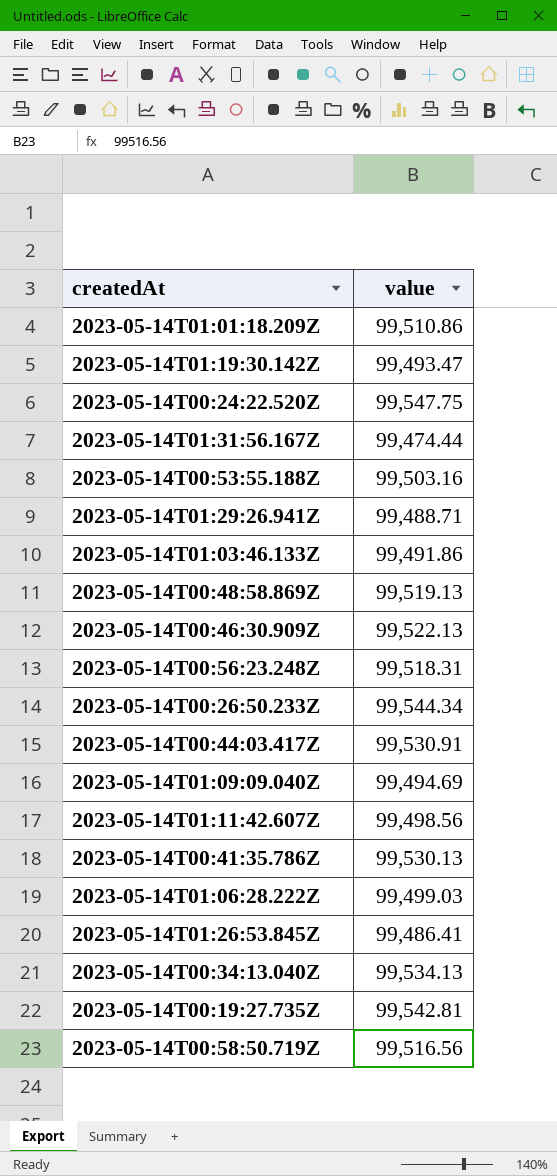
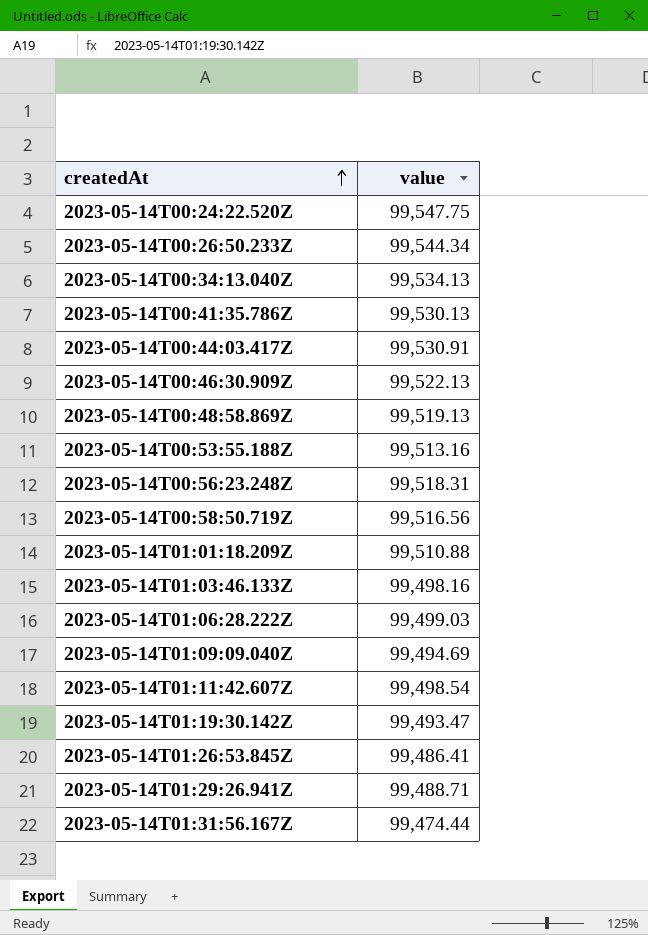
row order: none -> createdAt ascending
row 2023-05-14T00:19:27.735Z: 99,542.81 -> none
2023-05-14T00:53:55.188Z | value: 99,503.16 -> 99,513.16
2023-05-14T01:01:18.209Z | value: 99,510.86 -> 99,510.88
2023-05-14T01:03:46.133Z | value: 99,491.86 -> 99,498.16
2023-05-14T01:11:42.607Z | value: 99,498.56 -> 99,498.54

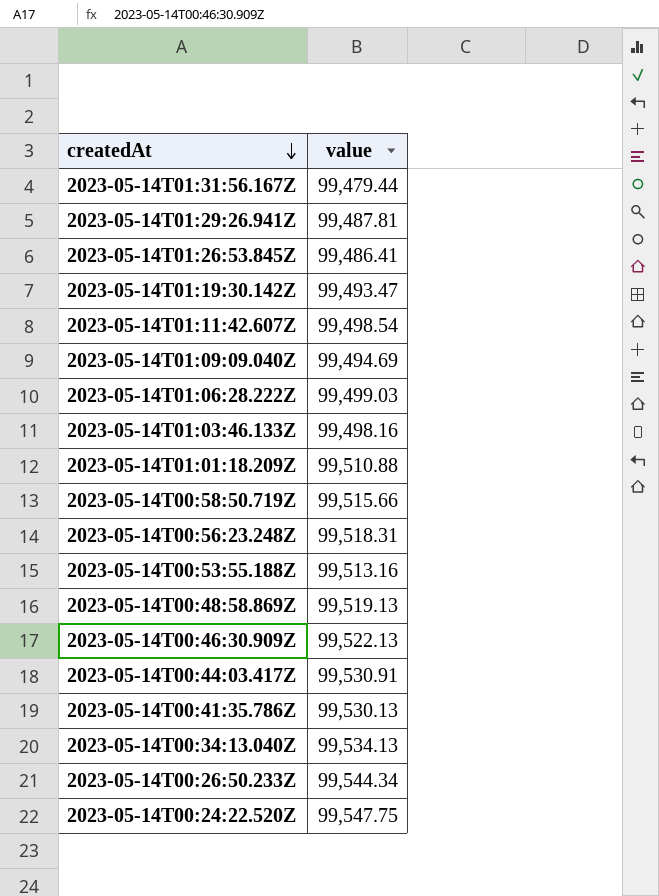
row order: createdAt ascending -> createdAt descending
2023-05-14T01:31:56.167Z | value: 99,474.44 -> 99,479.44
2023-05-14T01:29:26.941Z | value: 99,488.71 -> 99,487.81
2023-05-14T00:58:50.719Z | value: 99,516.56 -> 99,515.66

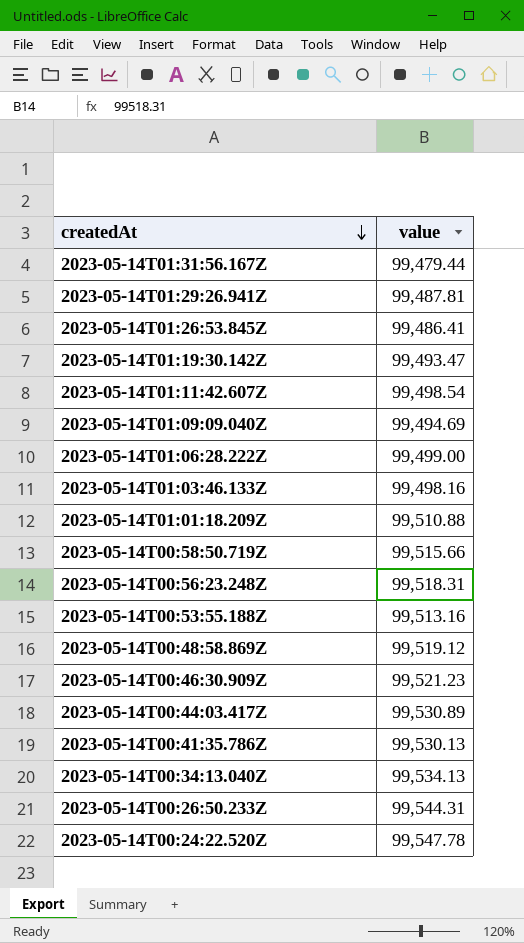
2023-05-14T01:06:28.222Z | value: 99,499.03 -> 99,499.00
2023-05-14T00:48:58.869Z | value: 99,519.13 -> 99,519.12
2023-05-14T00:46:30.909Z | value: 99,522.13 -> 99,521.23
2023-05-14T00:44:03.417Z | value: 99,530.91 -> 99,530.89
2023-05-14T00:26:50.233Z | value: 99,544.34 -> 99,544.31
2023-05-14T00:24:22.520Z | value: 99,547.75 -> 99,547.78

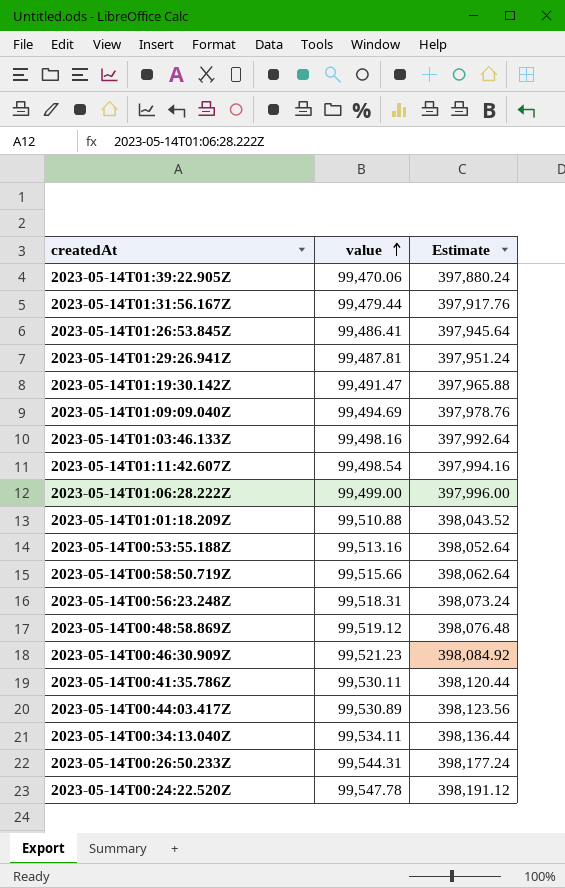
row order: createdAt descending -> value ascending
column Estimate | formula: none -> [value] * 4
row 2023-05-14T01:39:22.905Z: none -> 99,470.06 | 397,880.24
2023-05-14T01:19:30.142Z | value: 99,493.47 -> 99,491.47
2023-05-14T00:41:35.786Z | value: 99,530.13 -> 99,530.11
2023-05-14T00:34:13.040Z | value: 99,534.13 -> 99,534.11

